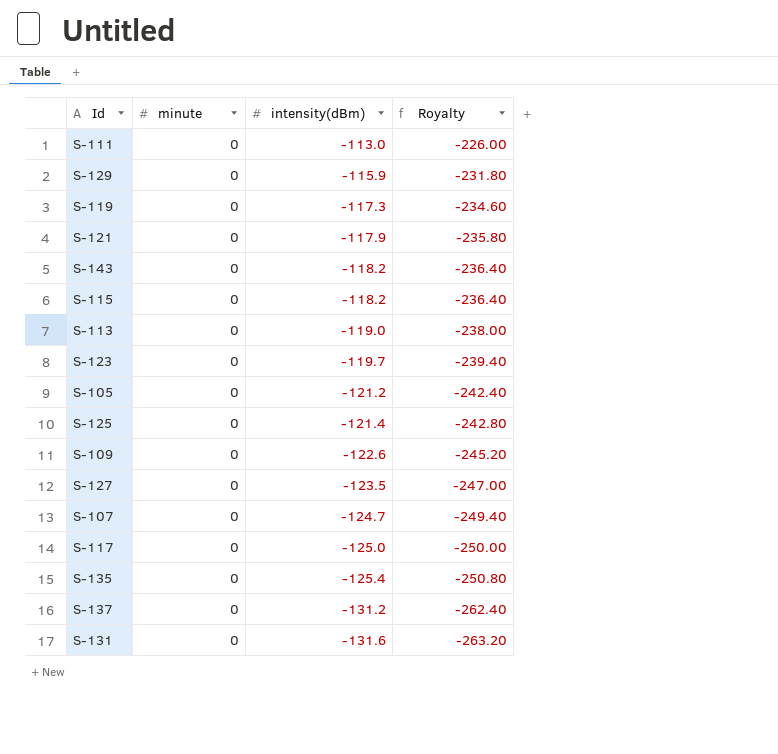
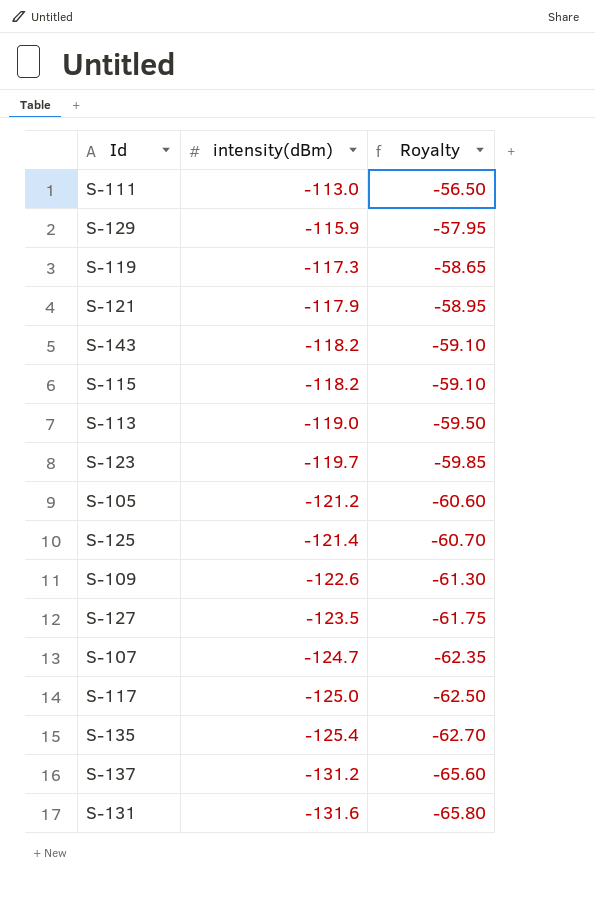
column minute | position: 2 -> none
column Royalty | formula: [intensity(dBm)] * 2 -> [intensity(dBm)] * 0.5

